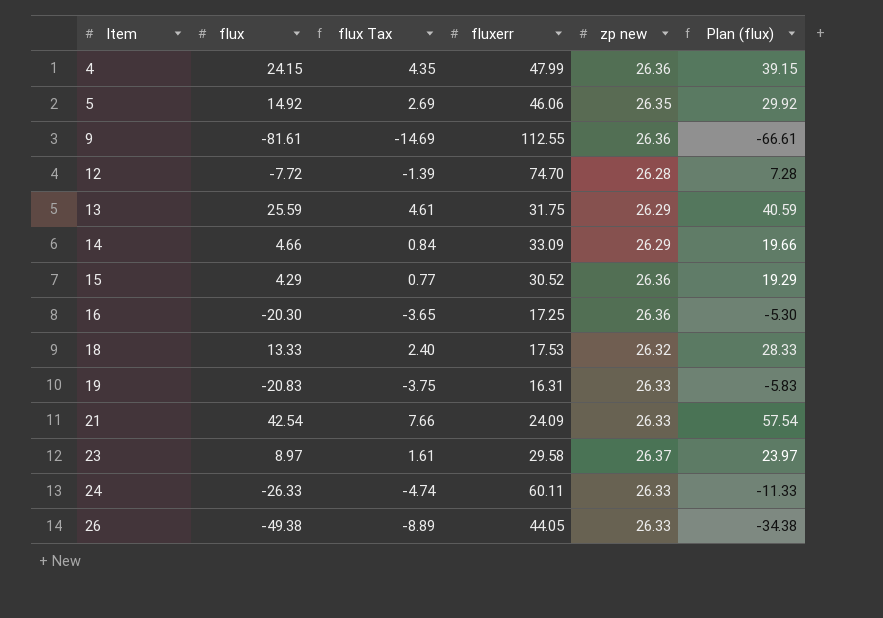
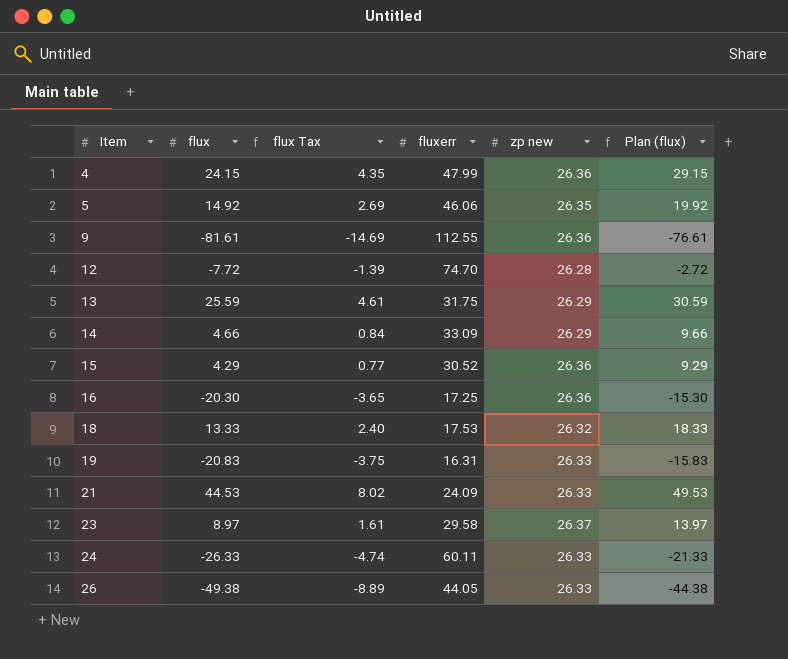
column Plan (flux) | formula: [flux] + 15 -> [flux] + 5
21 | flux: 42.54 -> 44.53
21 | flux Tax: 7.66 -> 8.02

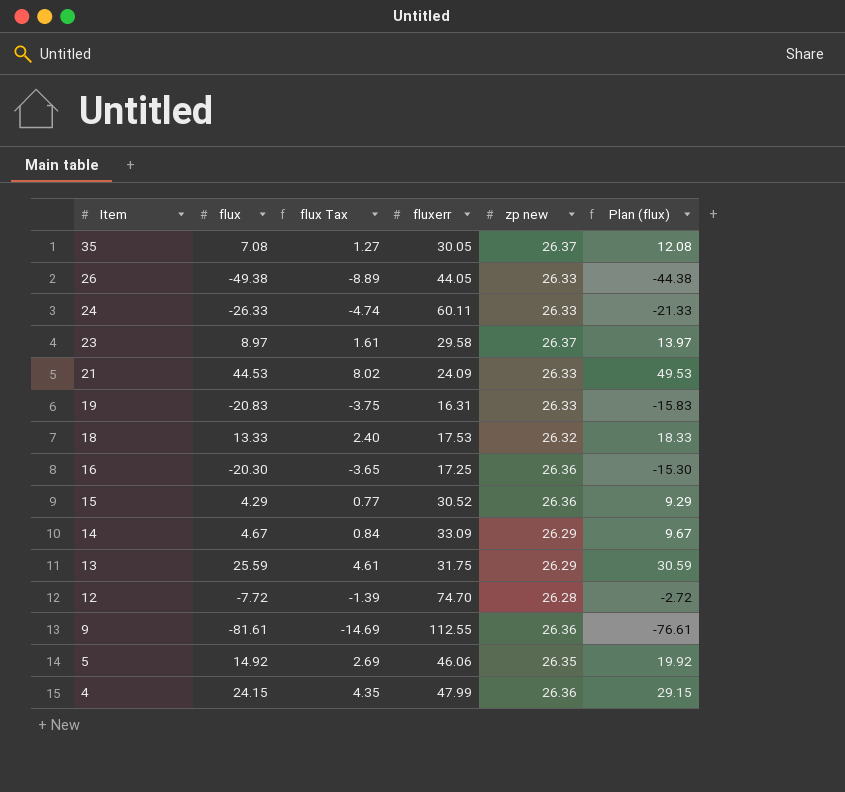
row order: Item ascending -> Item descending
row 35: none -> 7.08 | 1.27 | 30.05 | 26.37 | 12.08
14 | flux: 4.66 -> 4.67
14 | Plan (flux): 9.66 -> 9.67

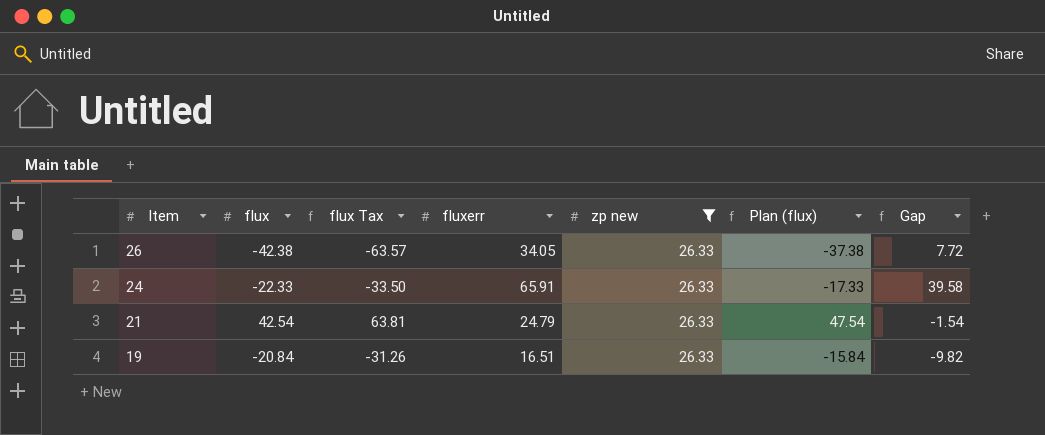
filter: none -> zp new = 26.33
column flux Tax | formula: [flux] * 0.18 -> [flux] * 1.5
column Gap | formula: none -> [fluxerr] - [zp new]
26 | flux: -49.38 -> -42.38
26 | fluxerr: 44.05 -> 34.05
26 | Plan (flux): -44.38 -> -37.38
24 | flux: -26.33 -> -22.33
24 | fluxerr: 60.11 -> 65.91
24 | Plan (flux): -21.33 -> -17.33
21 | flux: 44.53 -> 42.54
21 | fluxerr: 24.09 -> 24.79
21 | Plan (flux): 49.53 -> 47.54
19 | flux: -20.83 -> -20.84
19 | fluxerr: 16.31 -> 16.51
19 | Plan (flux): -15.83 -> -15.84

